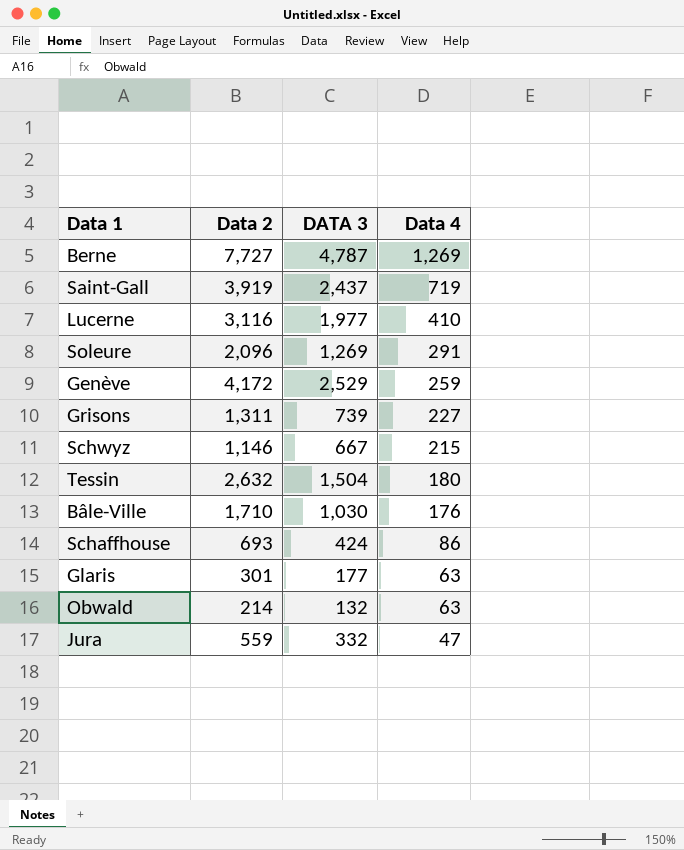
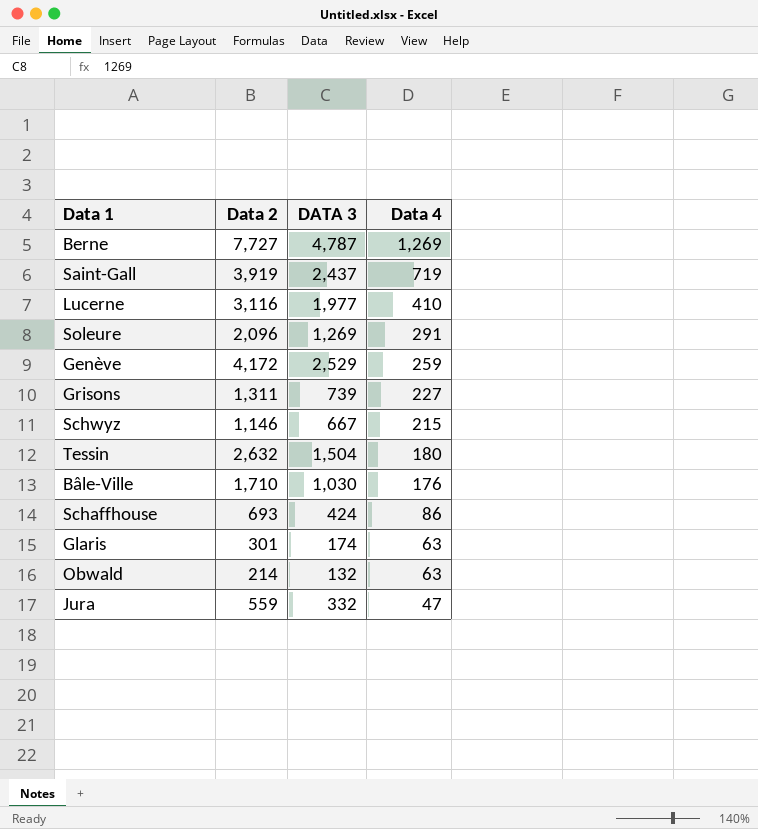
Glaris | DATA 3: 177 -> 174

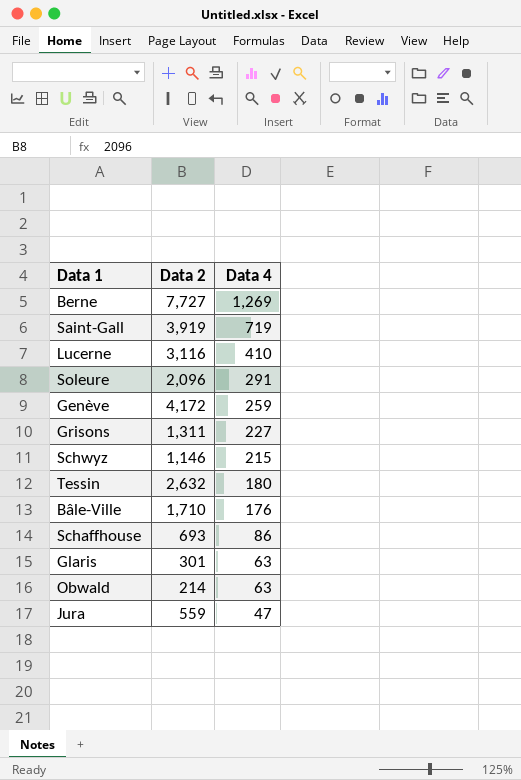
column DATA 3 | position: 3 -> none

